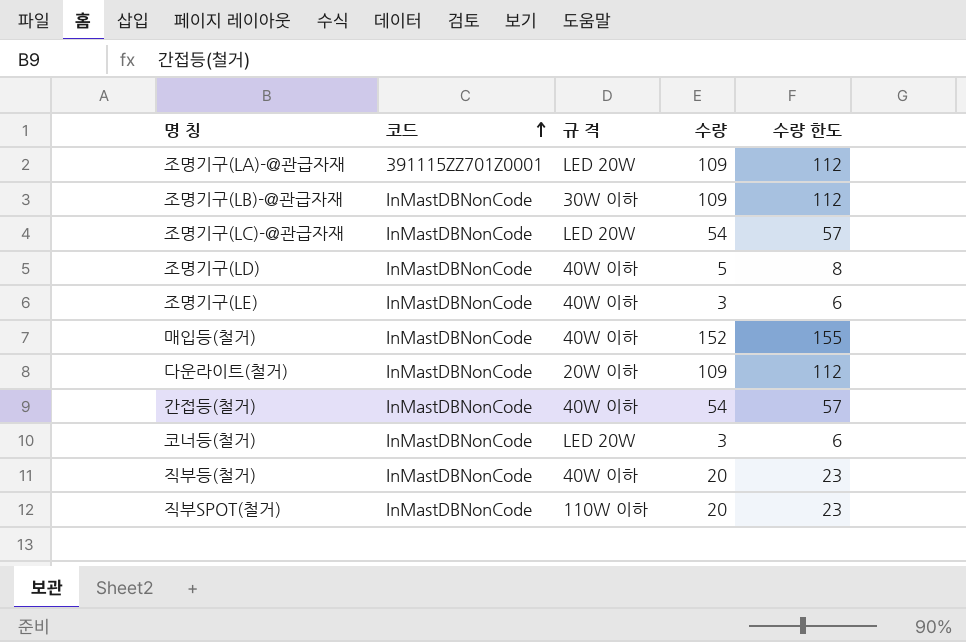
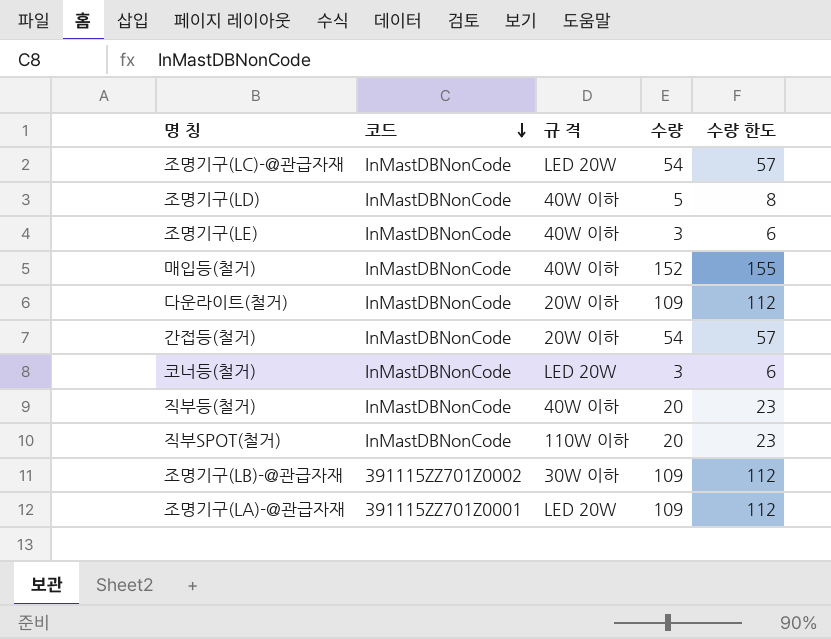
row order: 코드 ascending -> 코드 descending
간접등(철거) | 규 격: 40W 이하 -> 20W 이하
조명기구(LB)-@관급자재 | 코드: InMastDBNonCode -> 391115ZZ701Z0002

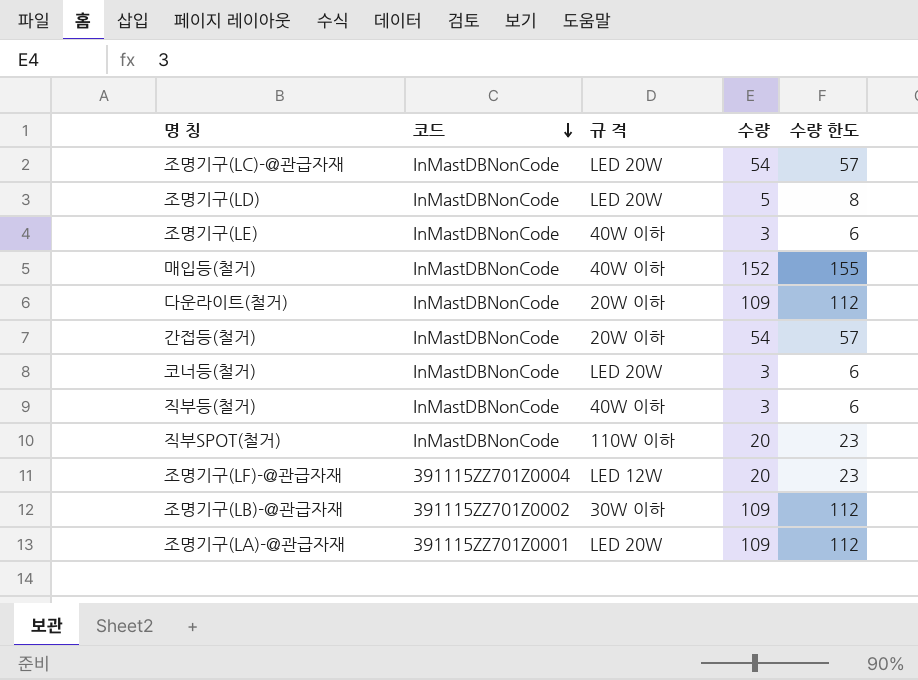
조명기구(LD) | 규 격: 40W 이하 -> LED 20W
직부등(철거) | 수량: 20 -> 3
직부등(철거) | 수량 한도: 23 -> 6
row 조명기구(LF)-@관급자재: none -> 391115ZZ701Z0004 | LED 12W | 20 | 23

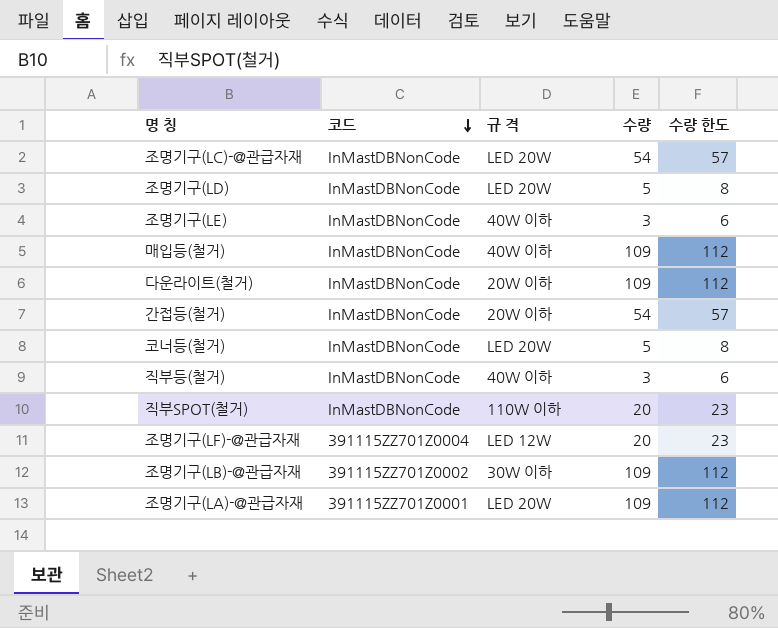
매입등(철거) | 수량: 152 -> 109
매입등(철거) | 수량 한도: 155 -> 112
코너등(철거) | 수량: 3 -> 5
코너등(철거) | 수량 한도: 6 -> 8

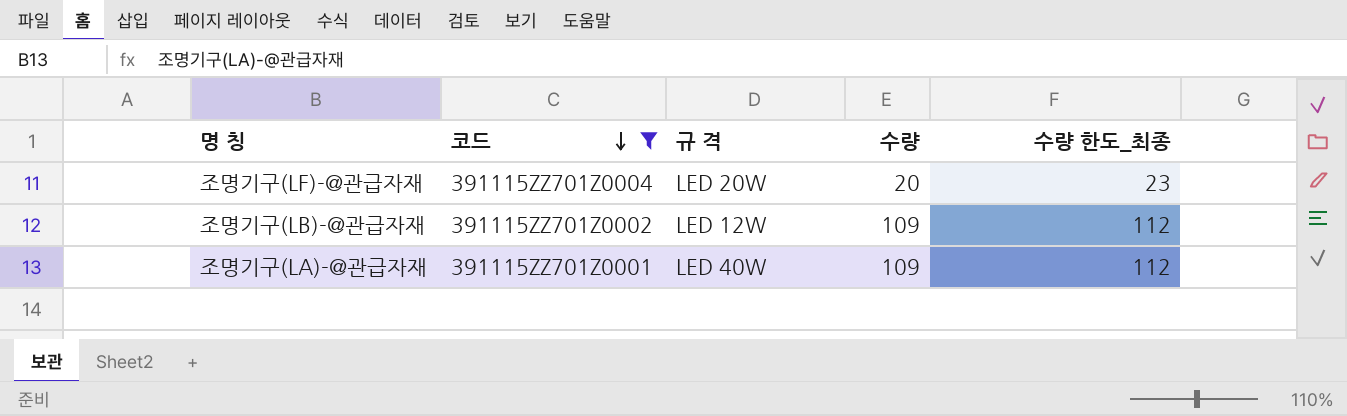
filter: none -> 코드 != InMastDBNonCode
column name: 수량 한도 -> 수량 한도_최종
조명기구(LF)-@관급자재 | 규 격: LED 12W -> LED 20W
조명기구(LB)-@관급자재 | 규 격: 30W 이하 -> LED 12W
조명기구(LA)-@관급자재 | 규 격: LED 20W -> LED 40W

